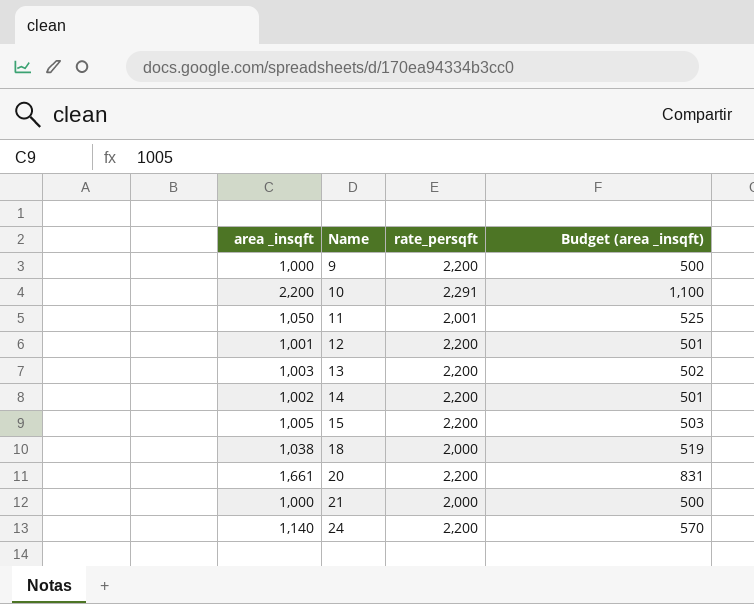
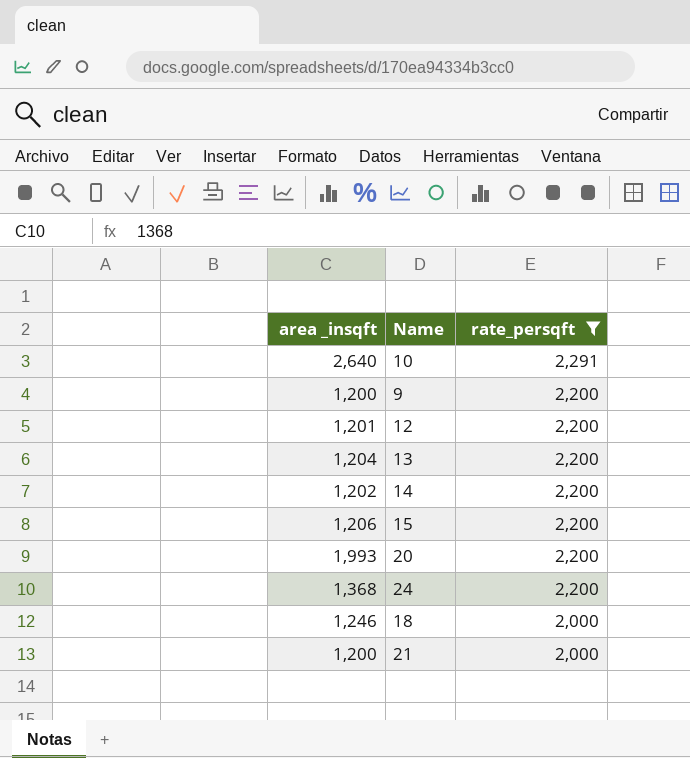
filter: none -> rate_persqft != 2,001
row order: Name ascending -> rate_persqft descending
column Budget (area _insqft) | formula: [area _insqft] * 0.5 -> none
10 | area _insqft: 2,200 -> 2,640
9 | area _insqft: 1,000 -> 1,200
12 | area _insqft: 1,001 -> 1,201
13 | area _insqft: 1,003 -> 1,204
14 | area _insqft: 1,002 -> 1,202
15 | area _insqft: 1,005 -> 1,206
20 | area _insqft: 1,661 -> 1,993
24 | area _insqft: 1,140 -> 1,368
18 | area _insqft: 1,038 -> 1,246
21 | area _insqft: 1,000 -> 1,200

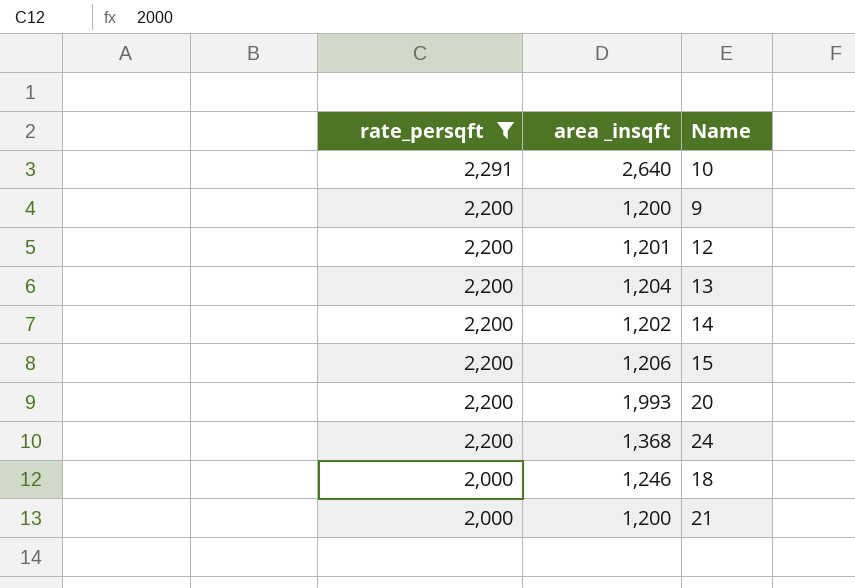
column rate_persqft | position: 3 -> 1

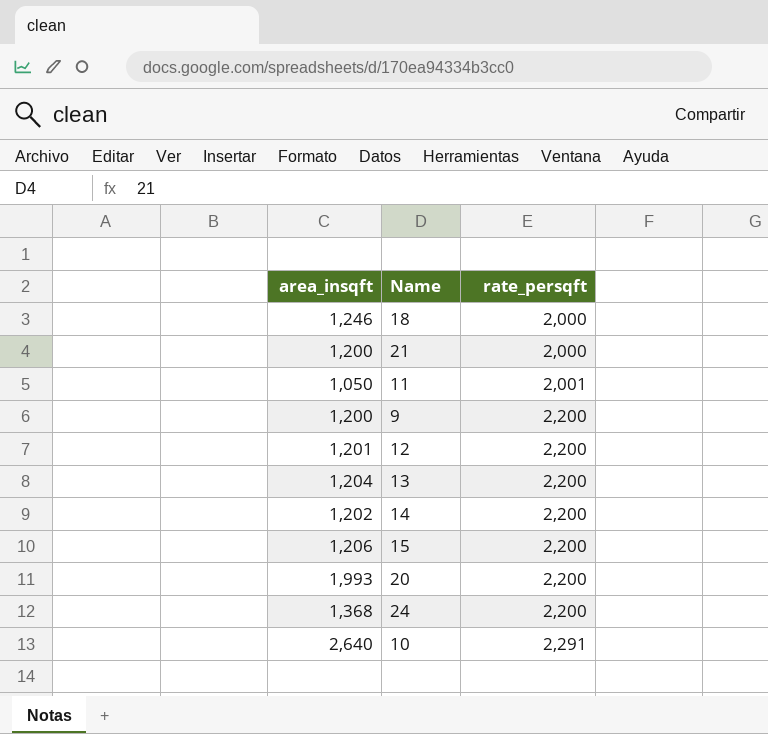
filter: rate_persqft != 2,001 -> none
row order: rate_persqft descending -> rate_persqft ascending
column name: area _insqft -> area_insqft
column rate_persqft | position: 1 -> 3

